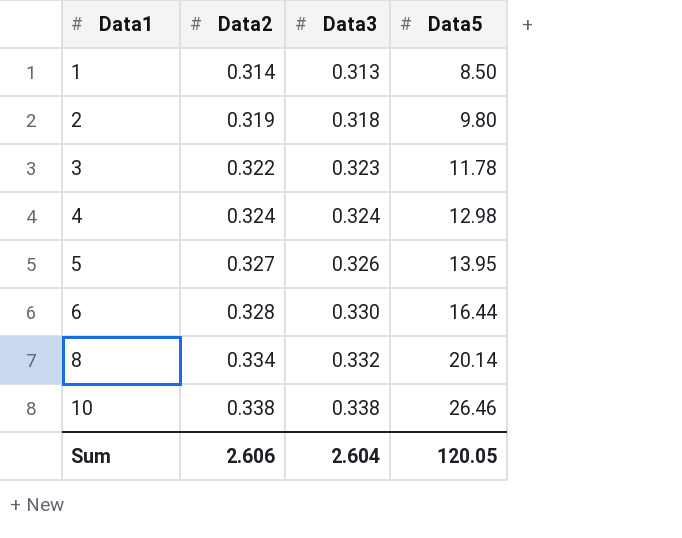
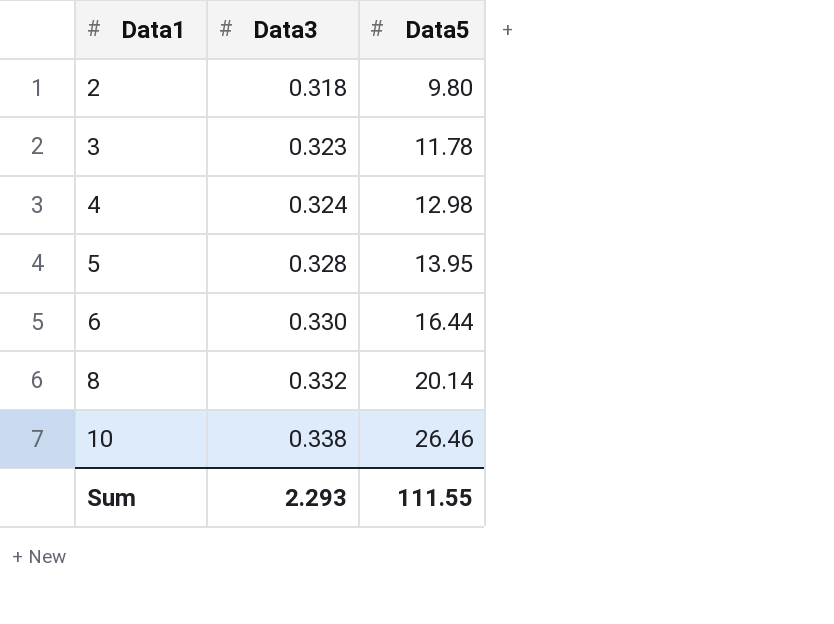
column Data2 | position: 2 -> none
row 1: 0.314 | 0.313 | 8.50 -> none
5 | Data3: 0.326 -> 0.328
Sum | Data3: 2.604 -> 2.293
Sum | Data5: 120.05 -> 111.55

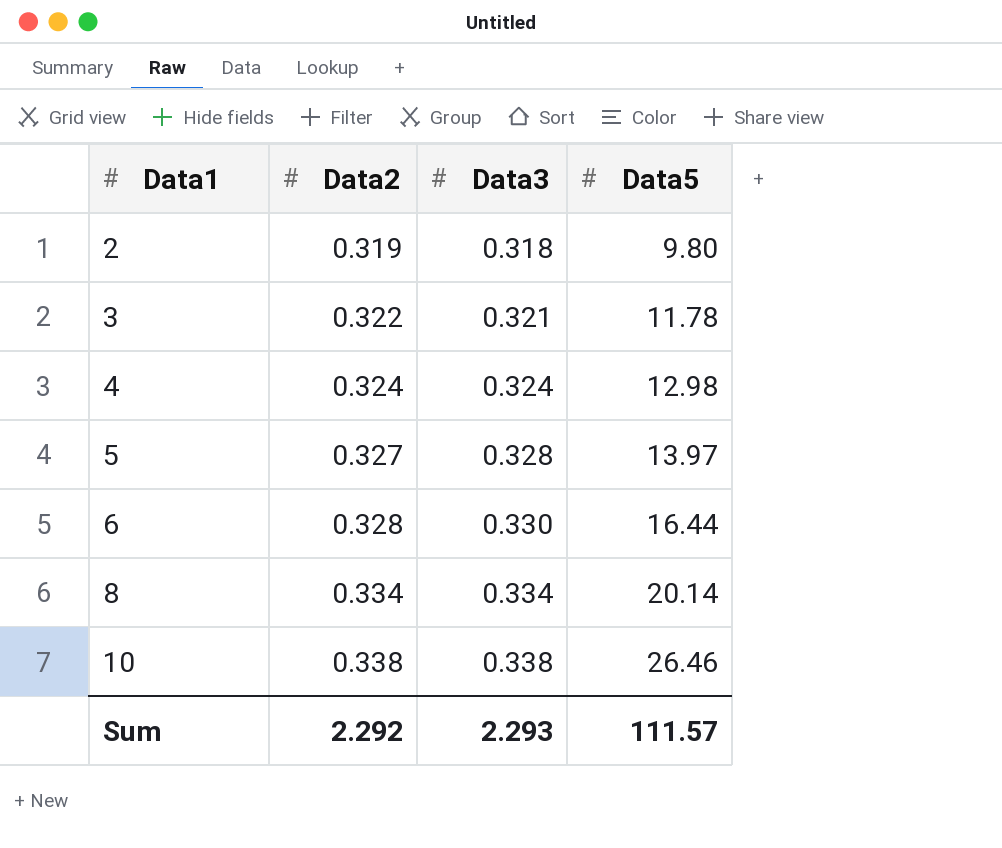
column Data2 | position: none -> 2
3 | Data3: 0.323 -> 0.321
5 | Data5: 13.95 -> 13.97
8 | Data3: 0.332 -> 0.334
Sum | Data5: 111.55 -> 111.57

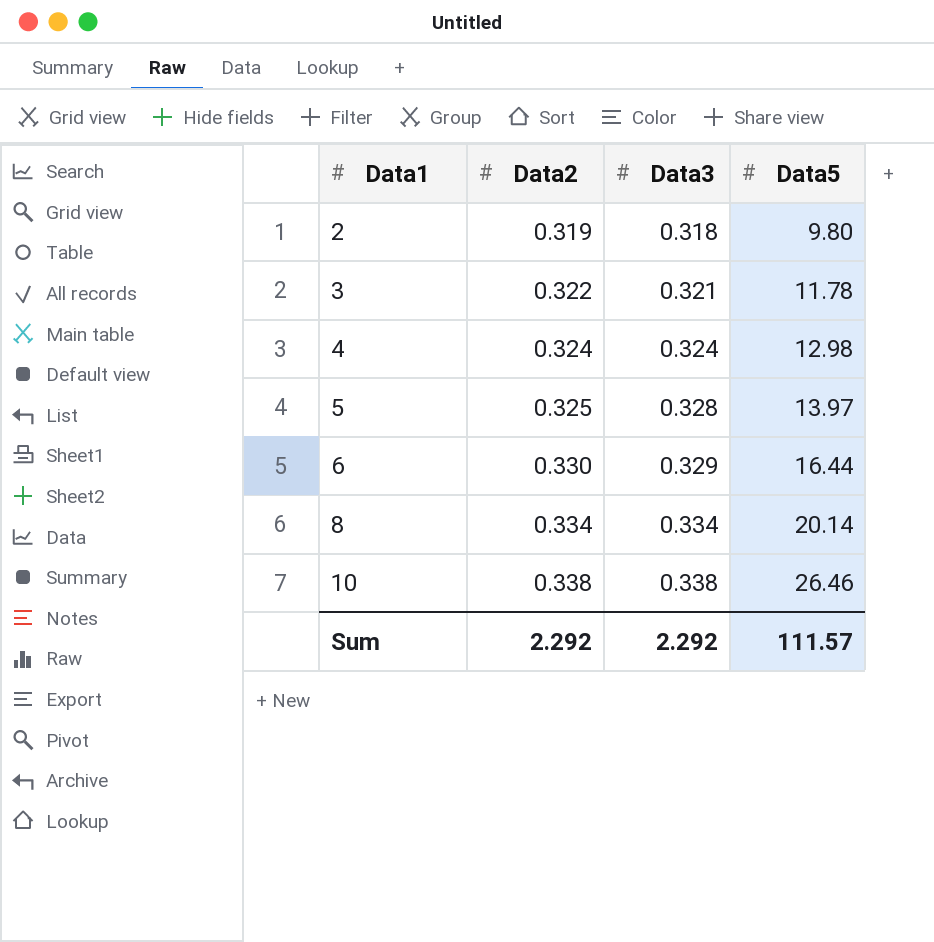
5 | Data2: 0.327 -> 0.325
6 | Data2: 0.328 -> 0.330
6 | Data3: 0.330 -> 0.329
Sum | Data3: 2.293 -> 2.292

